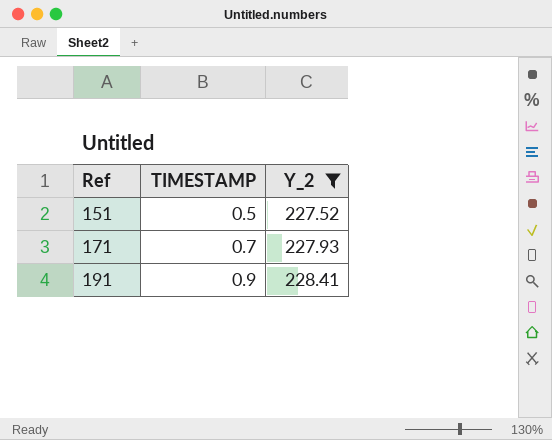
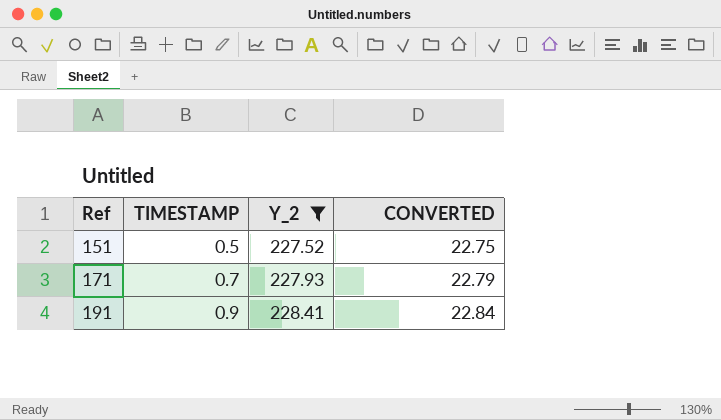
column CONVERTED | formula: none -> [Y_2] * 0.1

